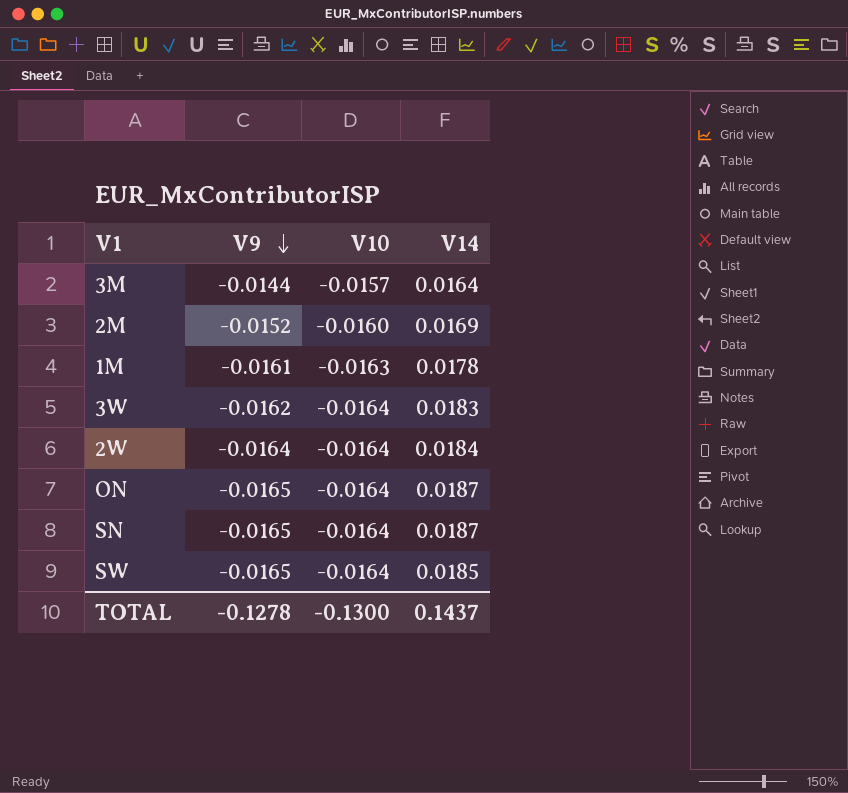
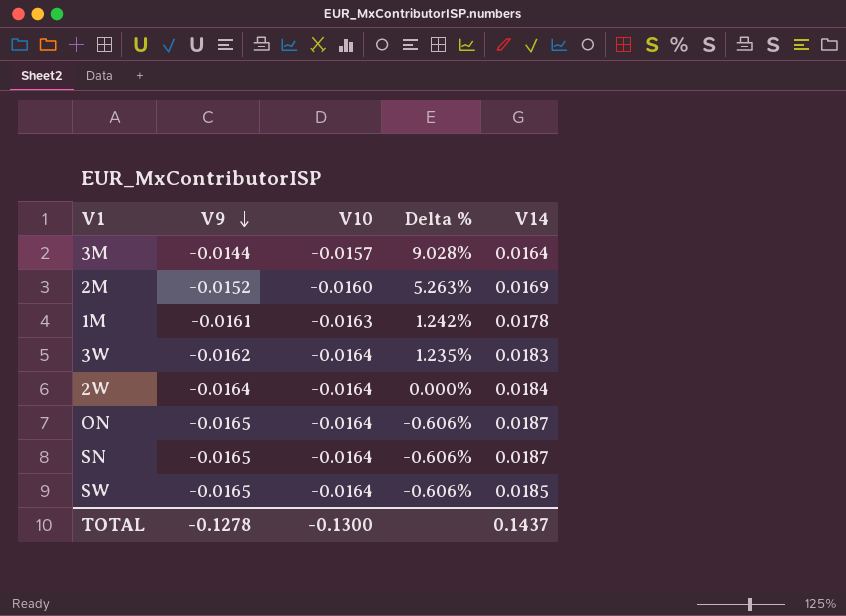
column Delta % | formula: none -> ([V10] - [V9]) / [V9]

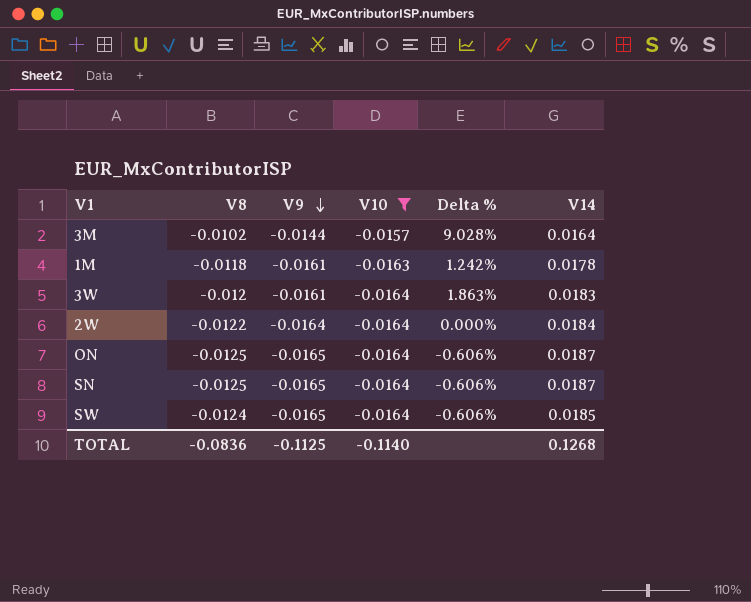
filter: none -> V10 != -0.0160
column V8 | position: none -> 2
3W | V9: -0.0162 -> -0.0161
3W | Delta %: 1.235% -> 1.863%
TOTAL | V9: -0.1278 -> -0.1125
TOTAL | V10: -0.1300 -> -0.1140
TOTAL | V14: 0.1437 -> 0.1268

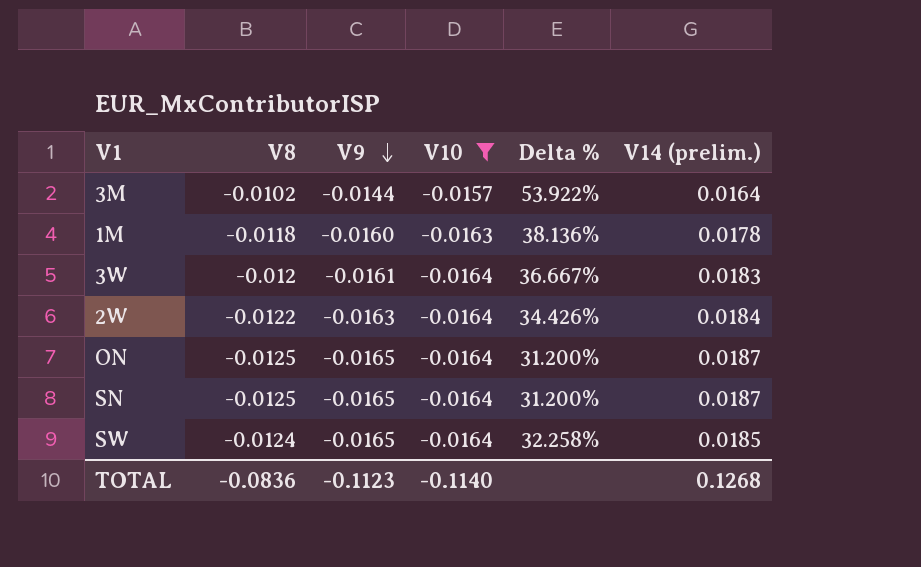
column Delta % | formula: ([V10] - [V9]) / [V9] -> ([V10] - [V8]) / [V8]
column name: V14 -> V14 (prelim.)
1M | V9: -0.0161 -> -0.0160
2W | V9: -0.0164 -> -0.0163
TOTAL | V9: -0.1125 -> -0.1123

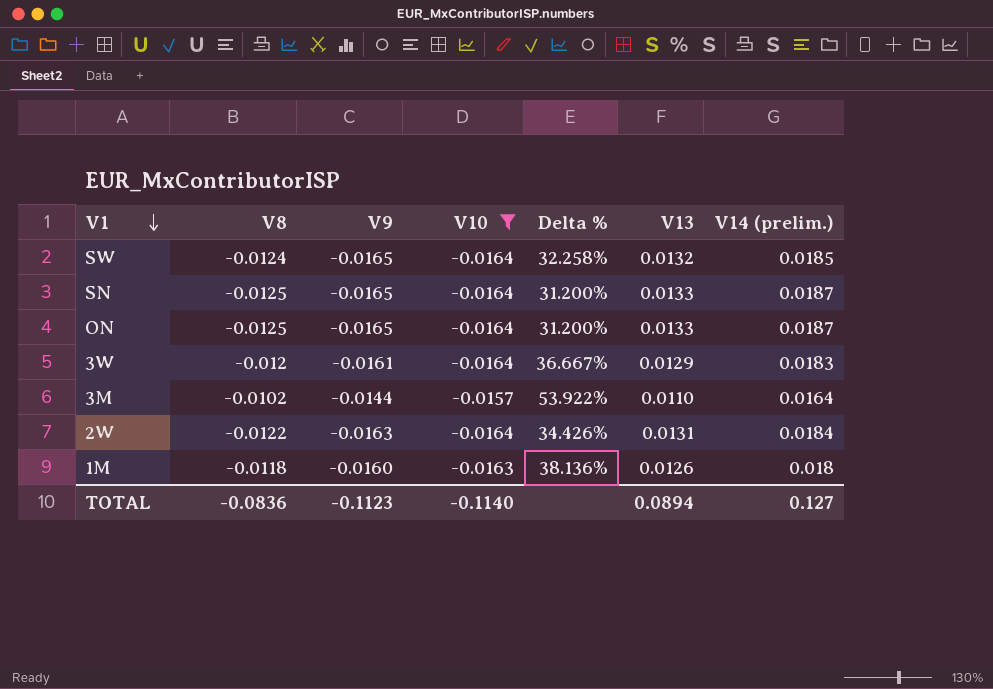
row order: V9 descending -> V1 descending
column V13 | position: none -> 6
1M | V14 (prelim.): 0.0178 -> 0.018
TOTAL | V14 (prelim.): 0.1268 -> 0.127

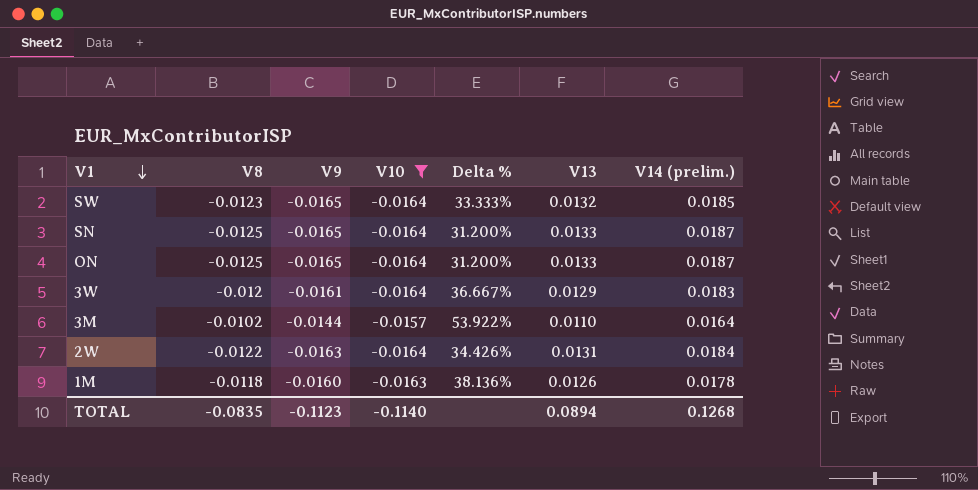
SW | V8: -0.0124 -> -0.0123
SW | Delta %: 32.258% -> 33.333%
1M | V14 (prelim.): 0.018 -> 0.0178
TOTAL | V8: -0.0836 -> -0.0835
TOTAL | V14 (prelim.): 0.127 -> 0.1268

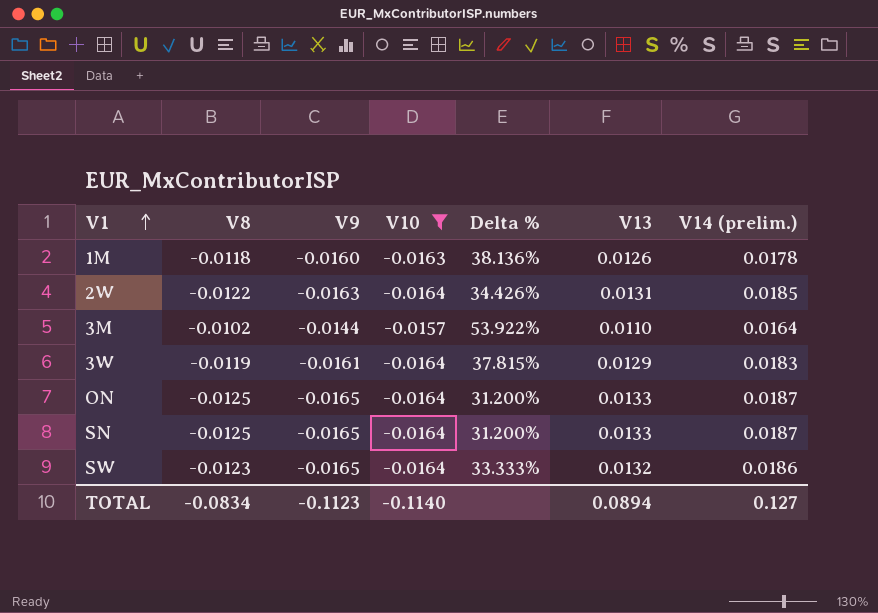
row order: V1 descending -> V1 ascending
2W | V14 (prelim.): 0.0184 -> 0.0185
3W | V8: -0.012 -> -0.0119
3W | Delta %: 36.667% -> 37.815%
SW | V14 (prelim.): 0.0185 -> 0.0186
TOTAL | V8: -0.0835 -> -0.0834
TOTAL | V14 (prelim.): 0.1268 -> 0.127

